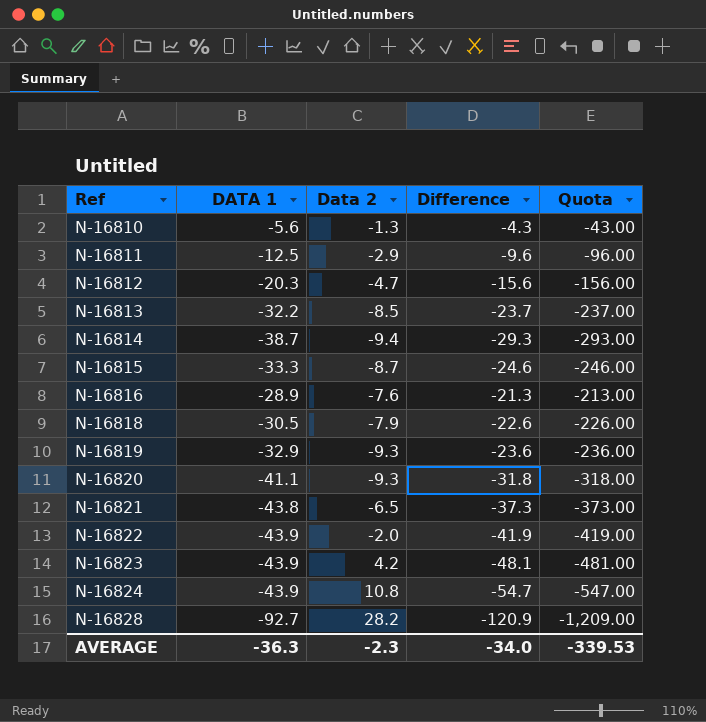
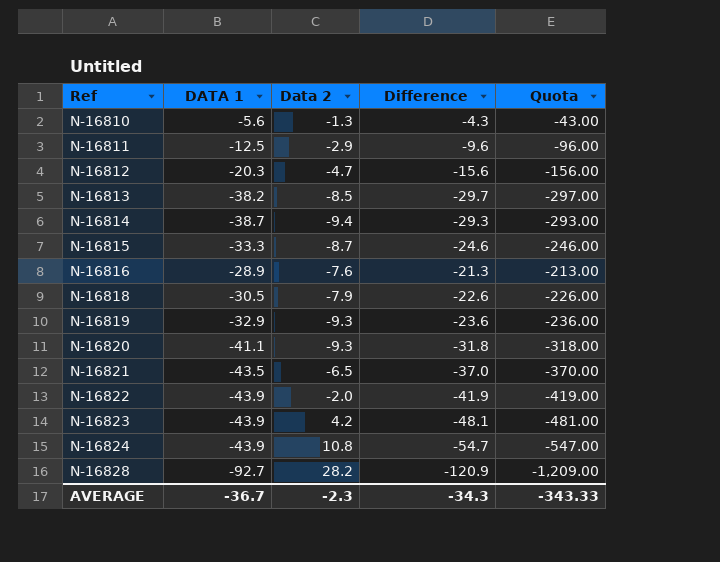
N-16813 | DATA 1: -32.2 -> -38.2
N-16813 | Difference: -23.7 -> -29.7
N-16813 | Quota: -237.00 -> -297.00
N-16821 | DATA 1: -43.8 -> -43.5
N-16821 | Difference: -37.3 -> -37.0
N-16821 | Quota: -373.00 -> -370.00
AVERAGE | DATA 1: -36.3 -> -36.7
AVERAGE | Difference: -34.0 -> -34.3
AVERAGE | Quota: -339.53 -> -343.33

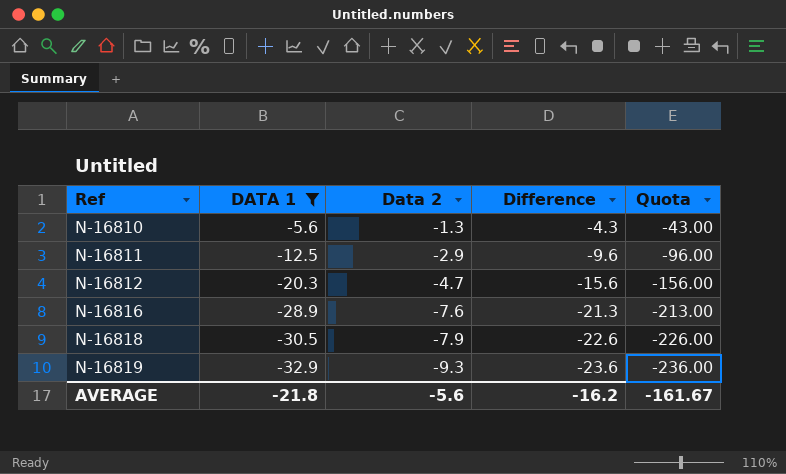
filter: none -> DATA 1 >= -32.9
AVERAGE | DATA 1: -36.7 -> -21.8
AVERAGE | Data 2: -2.3 -> -5.6
AVERAGE | Difference: -34.3 -> -16.2
AVERAGE | Quota: -343.33 -> -161.67

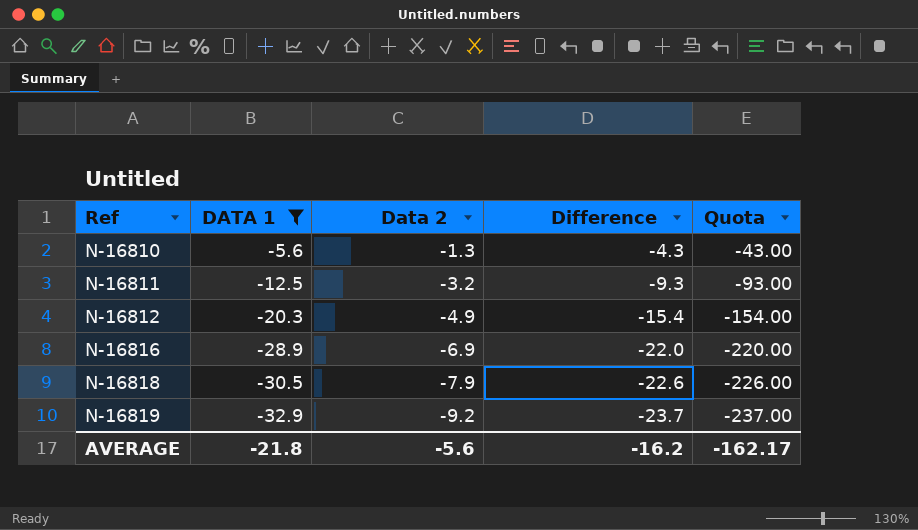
N-16811 | Data 2: -2.9 -> -3.2
N-16811 | Difference: -9.6 -> -9.3
N-16811 | Quota: -96.00 -> -93.00
N-16812 | Data 2: -4.7 -> -4.9
N-16812 | Difference: -15.6 -> -15.4
N-16812 | Quota: -156.00 -> -154.00
N-16816 | Data 2: -7.6 -> -6.9
N-16816 | Difference: -21.3 -> -22.0
N-16816 | Quota: -213.00 -> -220.00
N-16819 | Data 2: -9.3 -> -9.2
N-16819 | Difference: -23.6 -> -23.7
N-16819 | Quota: -236.00 -> -237.00
AVERAGE | Quota: -161.67 -> -162.17

